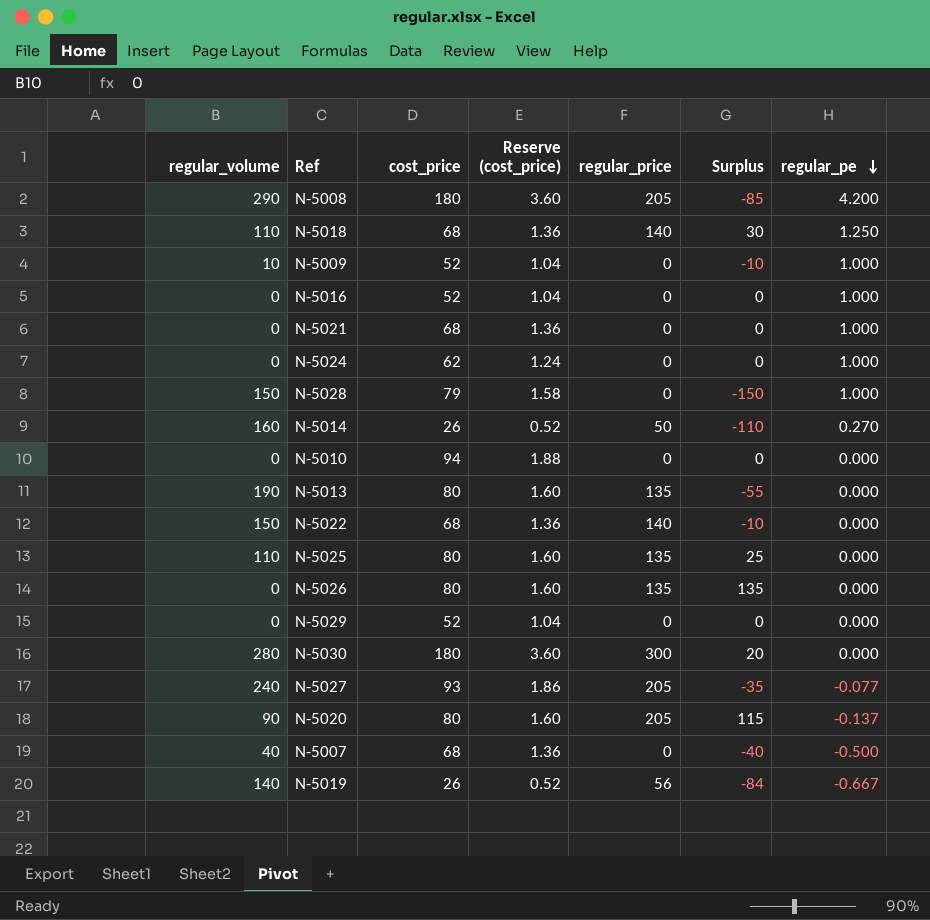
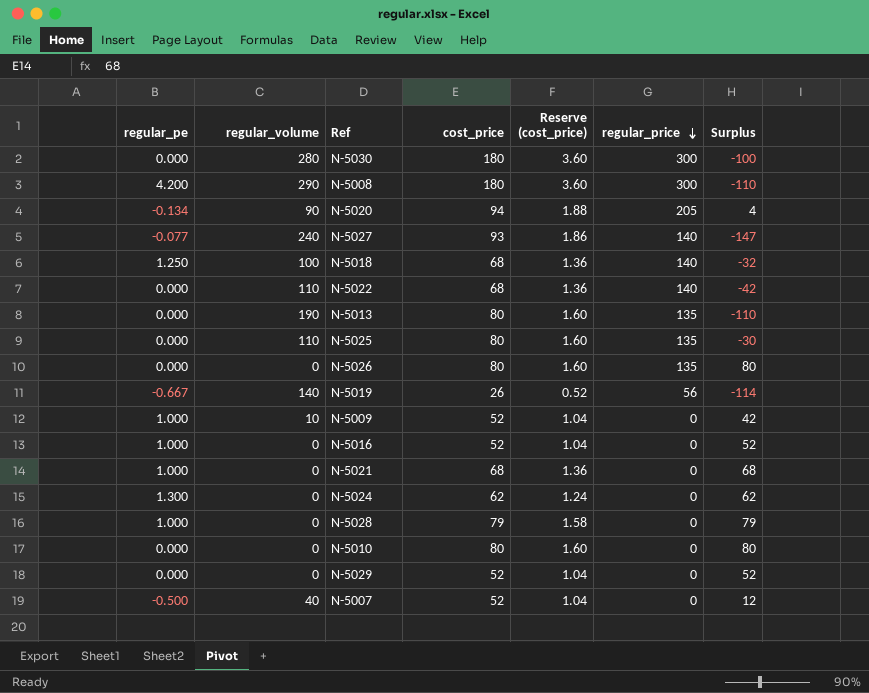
row order: regular_pe descending -> regular_price descending
column regular_pe | position: 7 -> 1
column Surplus | formula: [regular_price] - [regular_volume] -> [cost_price] - [regular_volume]
row N-5014: 160 | 26 | 0.52 | 50 | -110 | 0.270 -> none
N-5008 | regular_price: 205 -> 300
N-5020 | regular_pe: -0.137 -> -0.134
N-5020 | cost_price: 80 -> 94
N-5020 | Reserve (cost_price): 1.60 -> 1.88
N-5027 | regular_price: 205 -> 140
N-5018 | regular_volume: 110 -> 100
N-5022 | regular_volume: 150 -> 110
N-5024 | regular_pe: 1.000 -> 1.300
N-5028 | regular_volume: 150 -> 0
N-5010 | cost_price: 94 -> 80
N-5010 | Reserve (cost_price): 1.88 -> 1.60
N-5007 | cost_price: 68 -> 52
N-5007 | Reserve (cost_price): 1.36 -> 1.04

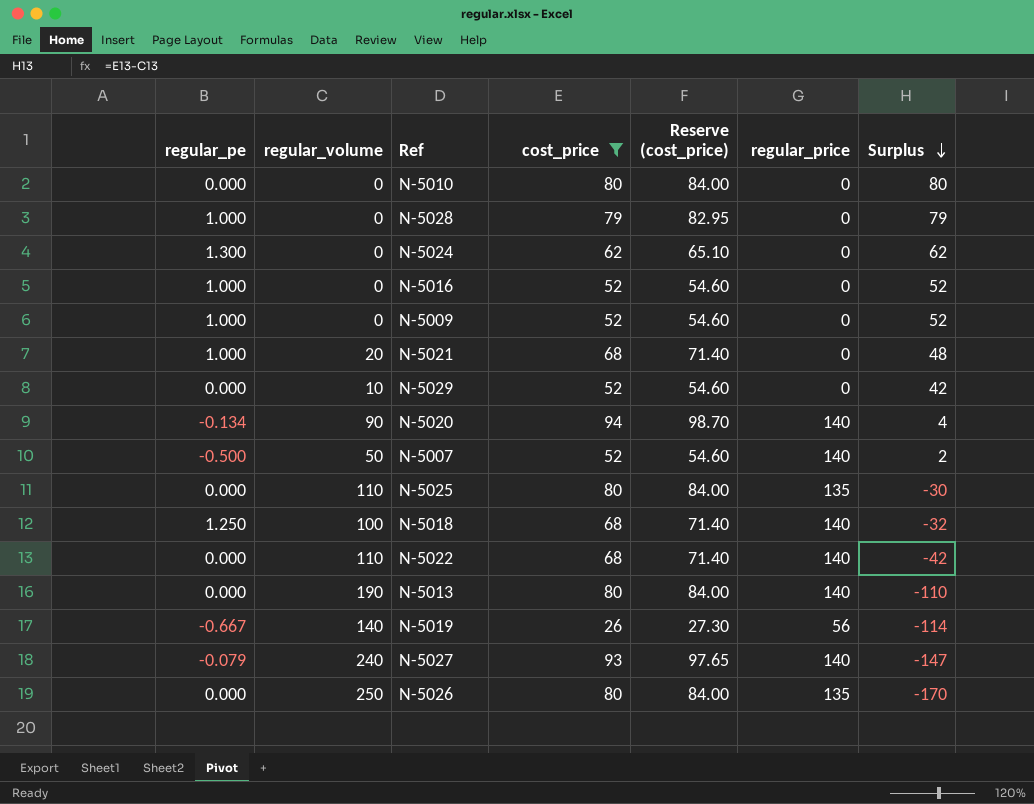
filter: none -> cost_price != 180
row order: regular_price descending -> Surplus descending
column Reserve (cost_price) | formula: [cost_price] * 0.02 -> [cost_price] * 1.05
N-5009 | regular_volume: 10 -> 0
N-5009 | Surplus: 42 -> 52
N-5021 | regular_volume: 0 -> 20
N-5021 | Surplus: 68 -> 48
N-5029 | regular_volume: 0 -> 10
N-5029 | Surplus: 52 -> 42
N-5020 | regular_price: 205 -> 140
N-5007 | regular_volume: 40 -> 50
N-5007 | regular_price: 0 -> 140
N-5007 | Surplus: 12 -> 2
N-5013 | regular_price: 135 -> 140
N-5027 | regular_pe: -0.077 -> -0.079
N-5026 | regular_volume: 0 -> 250
N-5026 | Surplus: 80 -> -170

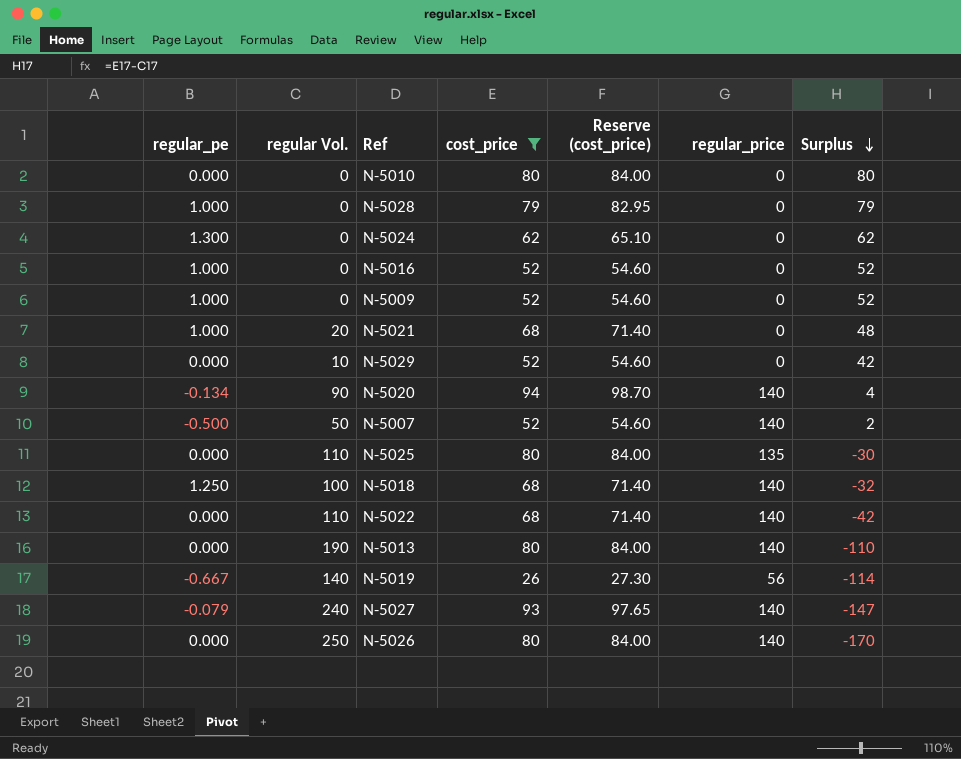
column name: regular_volume -> regular Vol.
N-5026 | regular_price: 135 -> 140

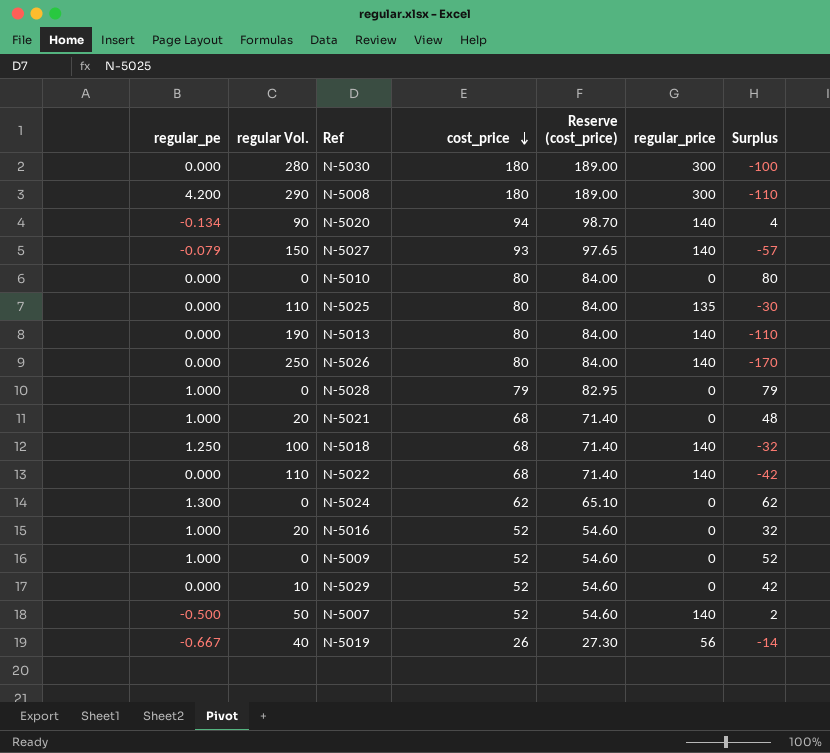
filter: cost_price != 180 -> none
row order: Surplus descending -> cost_price descending
N-5027 | regular Vol.: 240 -> 150
N-5027 | Surplus: -147 -> -57
N-5016 | regular Vol.: 0 -> 20
N-5016 | Surplus: 52 -> 32
N-5019 | regular Vol.: 140 -> 40
N-5019 | Surplus: -114 -> -14

